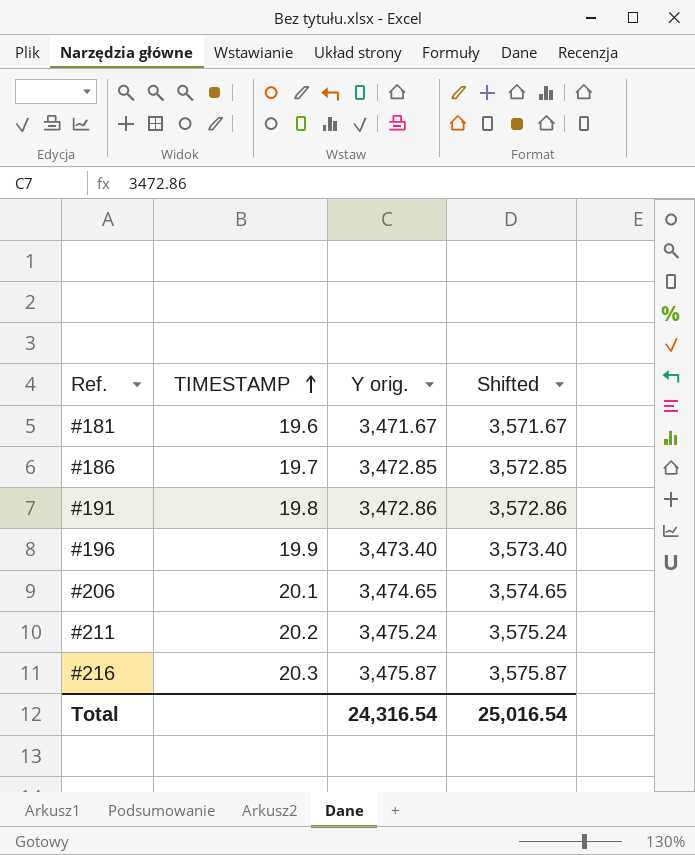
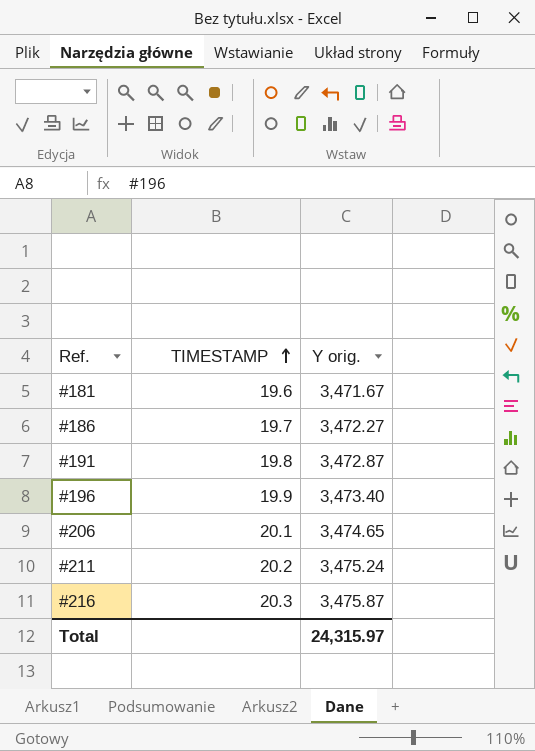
column Shifted | formula: [Y orig.] + 100 -> none
#186 | Y orig.: 3,472.85 -> 3,472.27
#191 | Y orig.: 3,472.86 -> 3,472.87
Total | Y orig.: 24,316.54 -> 24,315.97

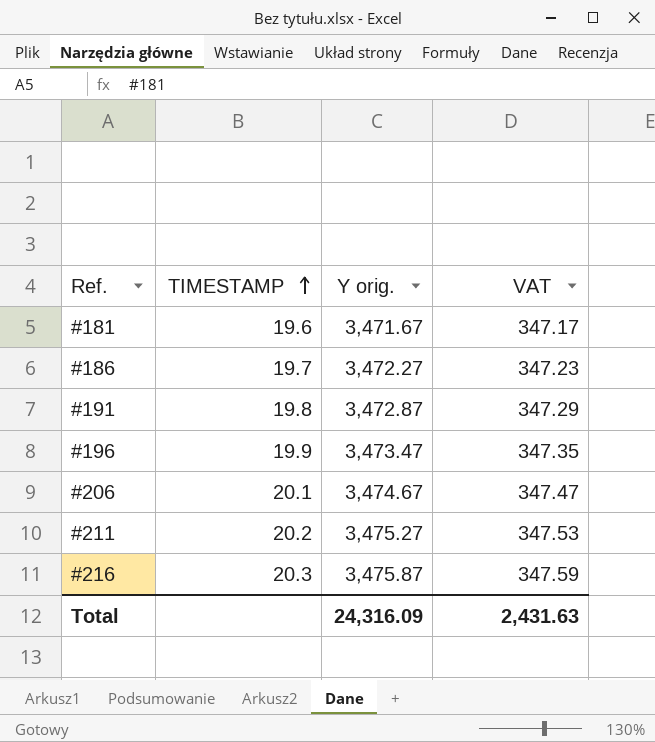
column VAT | formula: none -> [Y orig.] * 0.1
#196 | Y orig.: 3,473.40 -> 3,473.47
#206 | Y orig.: 3,474.65 -> 3,474.67
#211 | Y orig.: 3,475.24 -> 3,475.27
Total | Y orig.: 24,315.97 -> 24,316.09

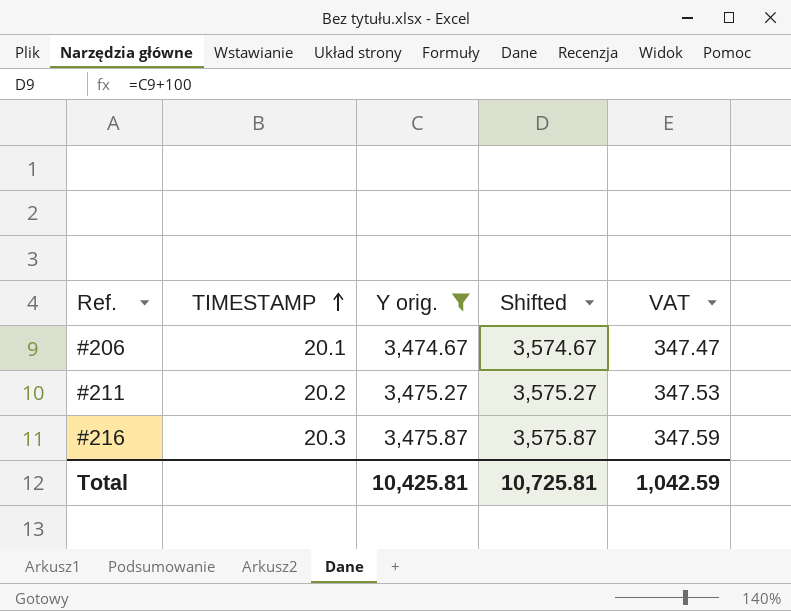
filter: none -> Y orig. >= 3,474.67
column Shifted | formula: none -> [Y orig.] + 100
Total | Y orig.: 24,316.09 -> 10,425.81
Total | VAT: 2,431.63 -> 1,042.59

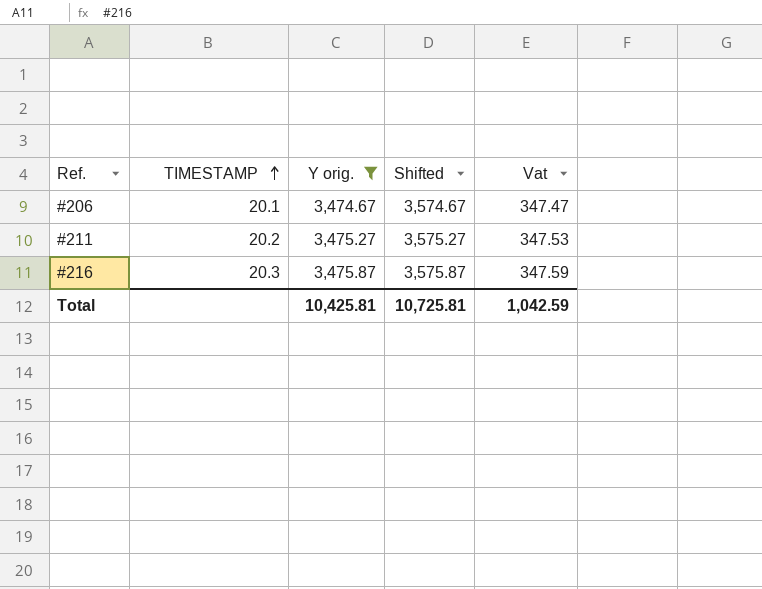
column name: VAT -> Vat

